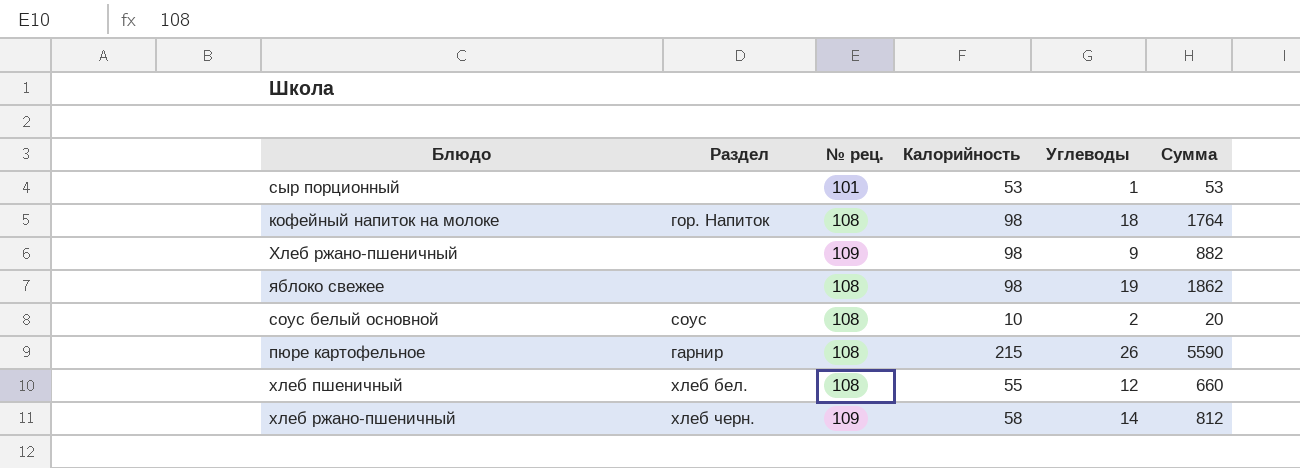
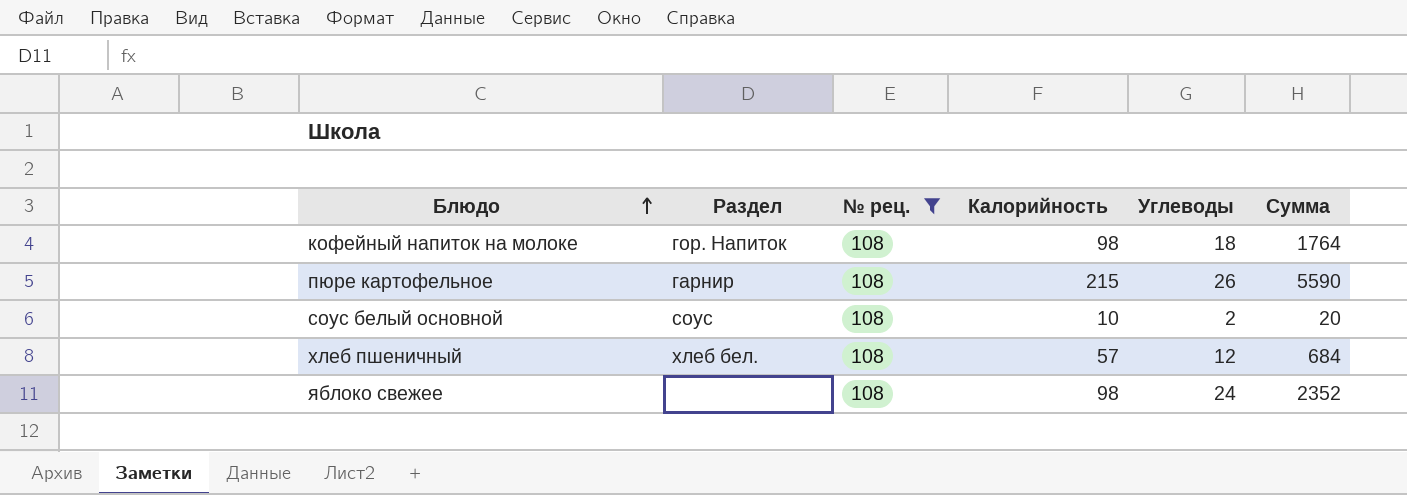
filter: none -> № рец. = 108
row order: none -> Блюдо ascending
хлеб пшеничный | Калорийность: 55 -> 57
хлеб пшеничный | Сумма: 660 -> 684
яблоко свежее | Углеводы: 19 -> 24
яблоко свежее | Сумма: 1862 -> 2352

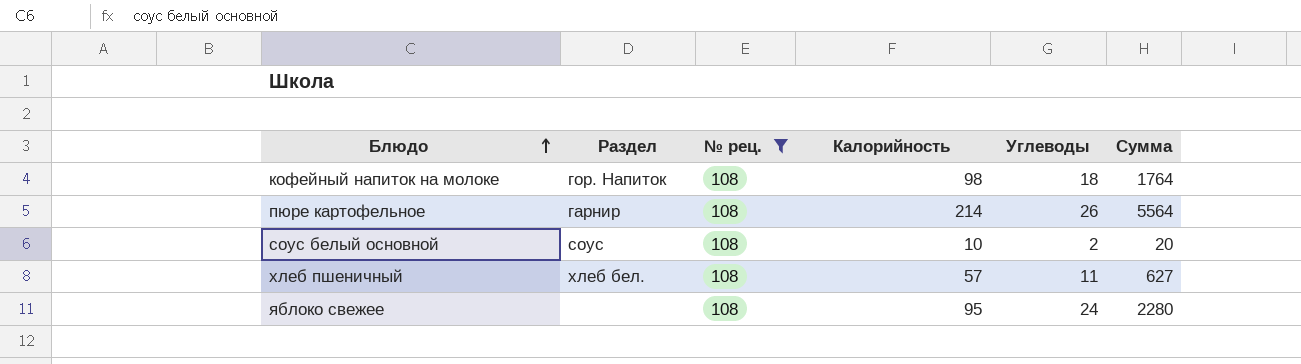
пюре картофельное | Калорийность: 215 -> 214
пюре картофельное | Сумма: 5590 -> 5564
хлеб пшеничный | Углеводы: 12 -> 11
хлеб пшеничный | Сумма: 684 -> 627
яблоко свежее | Калорийность: 98 -> 95
яблоко свежее | Сумма: 2352 -> 2280

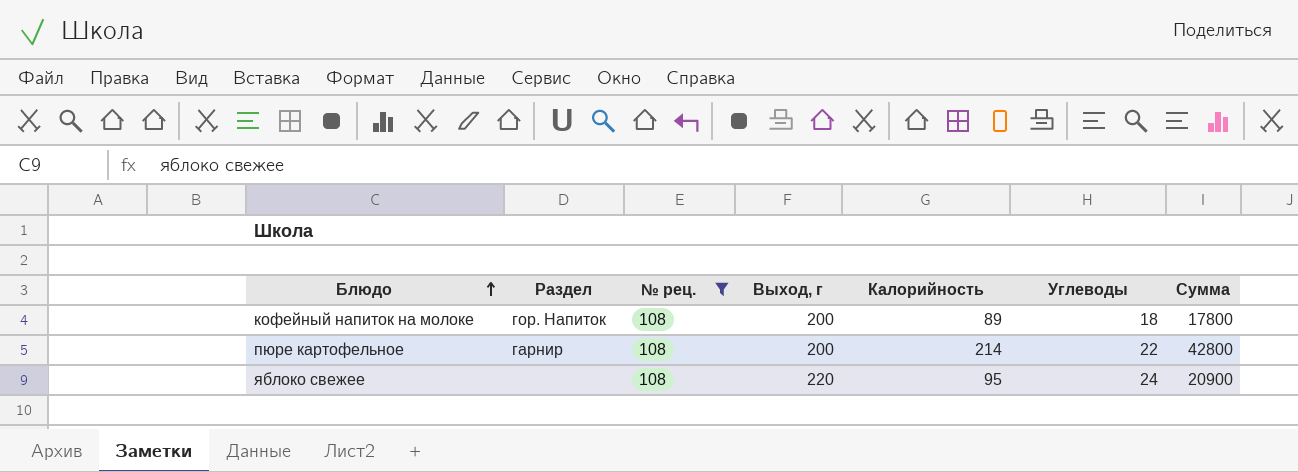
column Выход, г | position: none -> 4
column Сумма | formula: [Калорийность] * [Углеводы] -> [Выход, г] * [Калорийность]
row соус белый основной: соус | 108 | 10 | 2 | 20 -> none
row хлеб пшеничный: хлеб бел. | 108 | 57 | 11 | 627 -> none
кофейный напиток на молоке | Калорийность: 98 -> 89
пюре картофельное | Углеводы: 26 -> 22

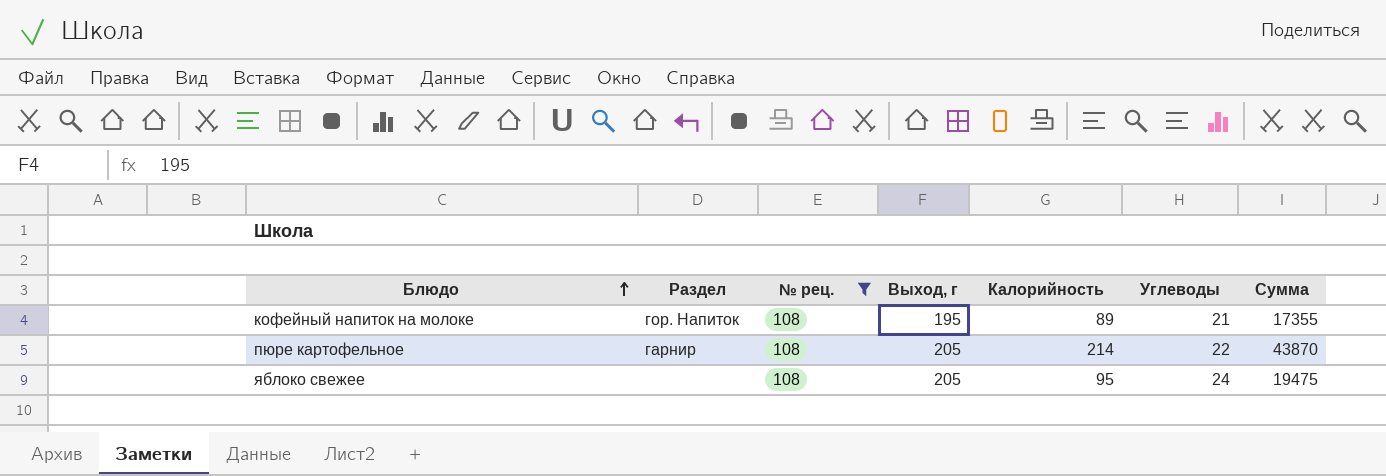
кофейный напиток на молоке | Выход, г: 200 -> 195
кофейный напиток на молоке | Углеводы: 18 -> 21
кофейный напиток на молоке | Сумма: 17800 -> 17355
пюре картофельное | Выход, г: 200 -> 205
пюре картофельное | Сумма: 42800 -> 43870
яблоко свежее | Выход, г: 220 -> 205
яблоко свежее | Сумма: 20900 -> 19475

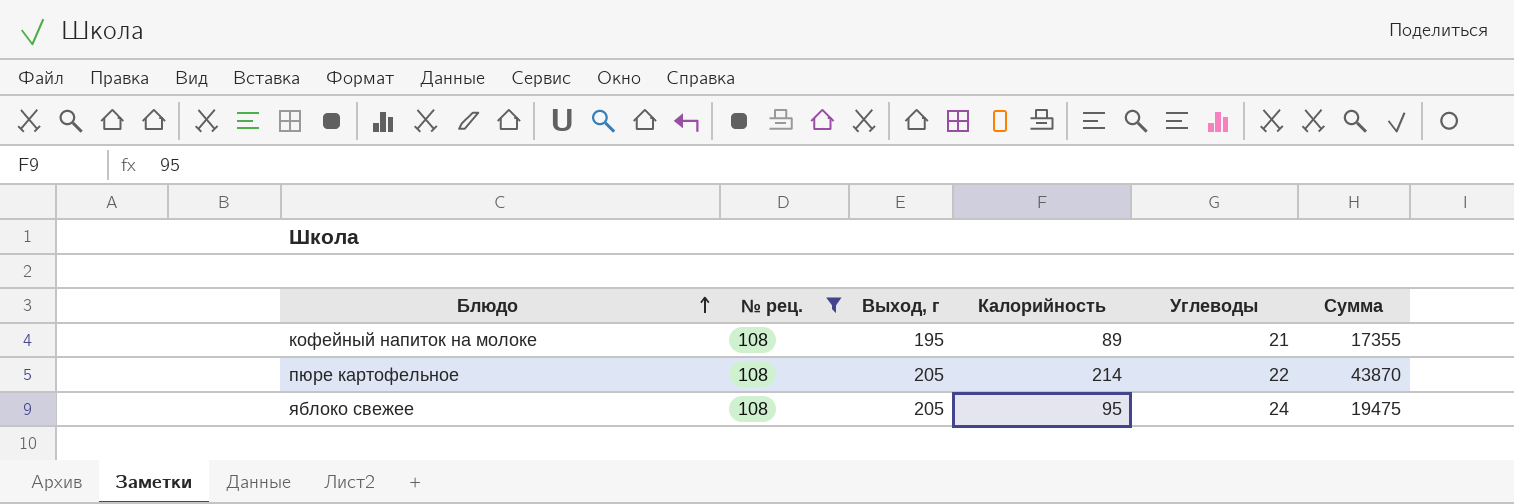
column Раздел | position: 2 -> none

